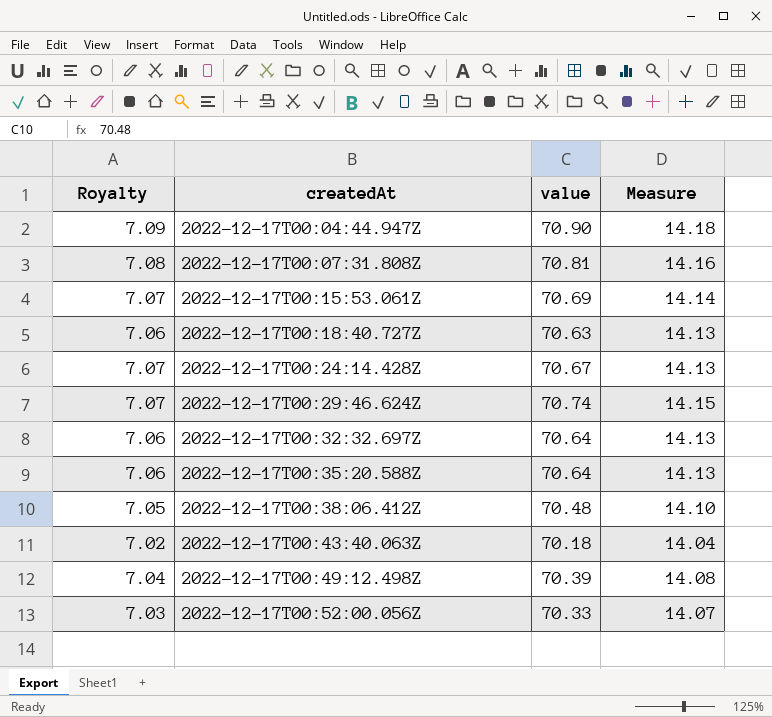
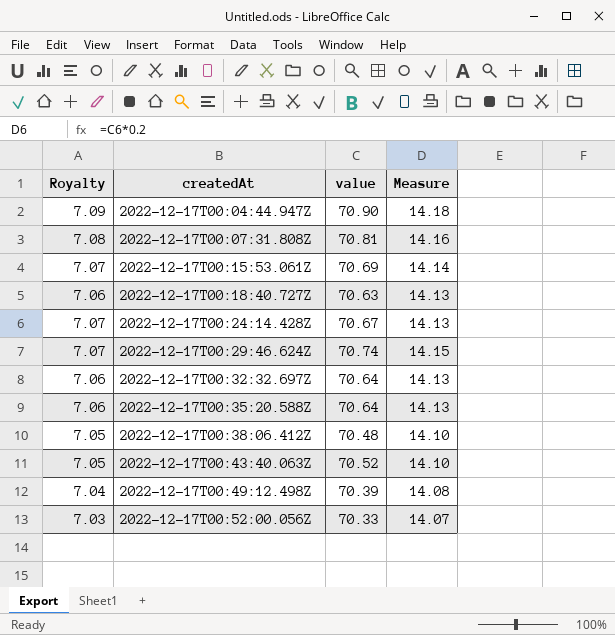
2022-12-17T00:43:40.063Z | Royalty: 7.02 -> 7.05
2022-12-17T00:43:40.063Z | value: 70.18 -> 70.52
2022-12-17T00:43:40.063Z | Measure: 14.04 -> 14.10

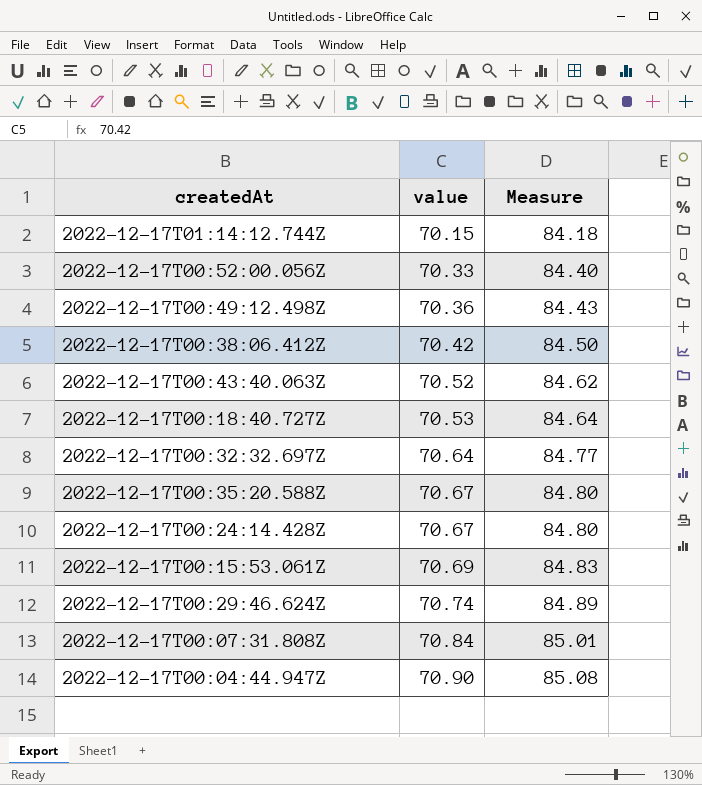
row order: createdAt ascending -> value ascending
column Royalty | formula: [value] * 0.1 -> none
column Measure | formula: [value] * 0.2 -> [value] * 1.2
row 2022-12-17T01:14:12.744Z: none -> 70.15 | 84.18
2022-12-17T00:49:12.498Z | value: 70.39 -> 70.36
2022-12-17T00:38:06.412Z | value: 70.48 -> 70.42
2022-12-17T00:18:40.727Z | value: 70.63 -> 70.53
2022-12-17T00:35:20.588Z | value: 70.64 -> 70.67
2022-12-17T00:07:31.808Z | value: 70.81 -> 70.84

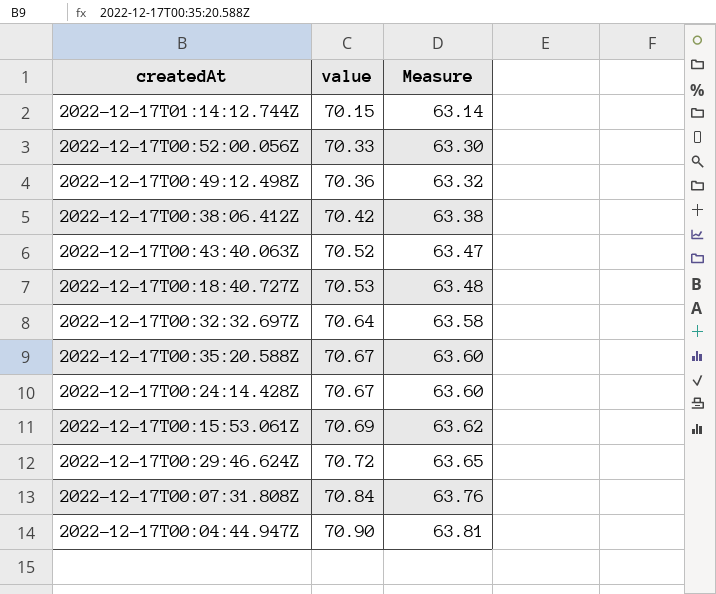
column Measure | formula: [value] * 1.2 -> [value] * 0.9
2022-12-17T00:29:46.624Z | value: 70.74 -> 70.72

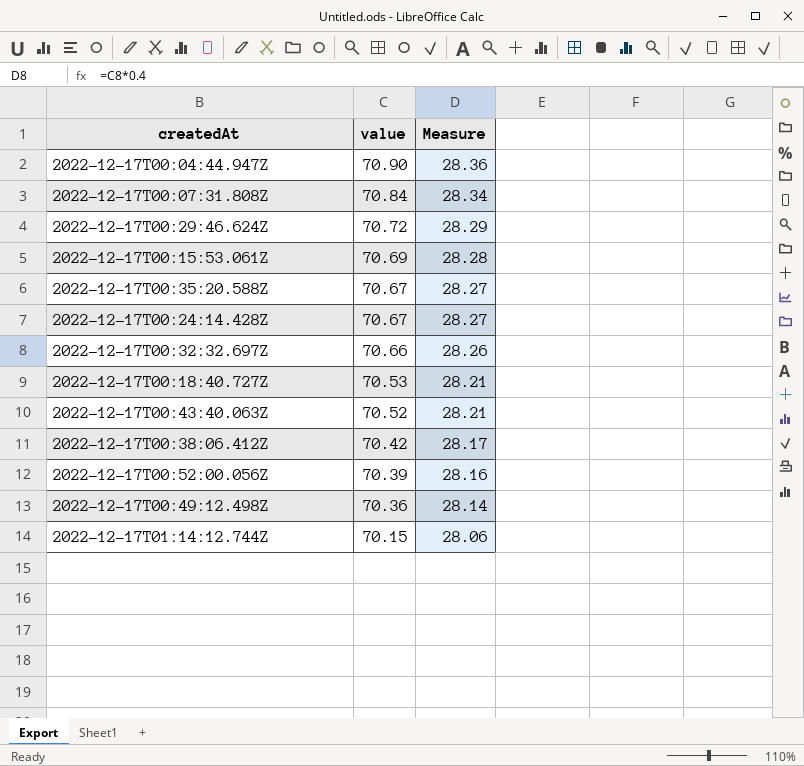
row order: value ascending -> value descending
column Measure | formula: [value] * 0.9 -> [value] * 0.4
2022-12-17T00:32:32.697Z | value: 70.64 -> 70.66
2022-12-17T00:52:00.056Z | value: 70.33 -> 70.39

